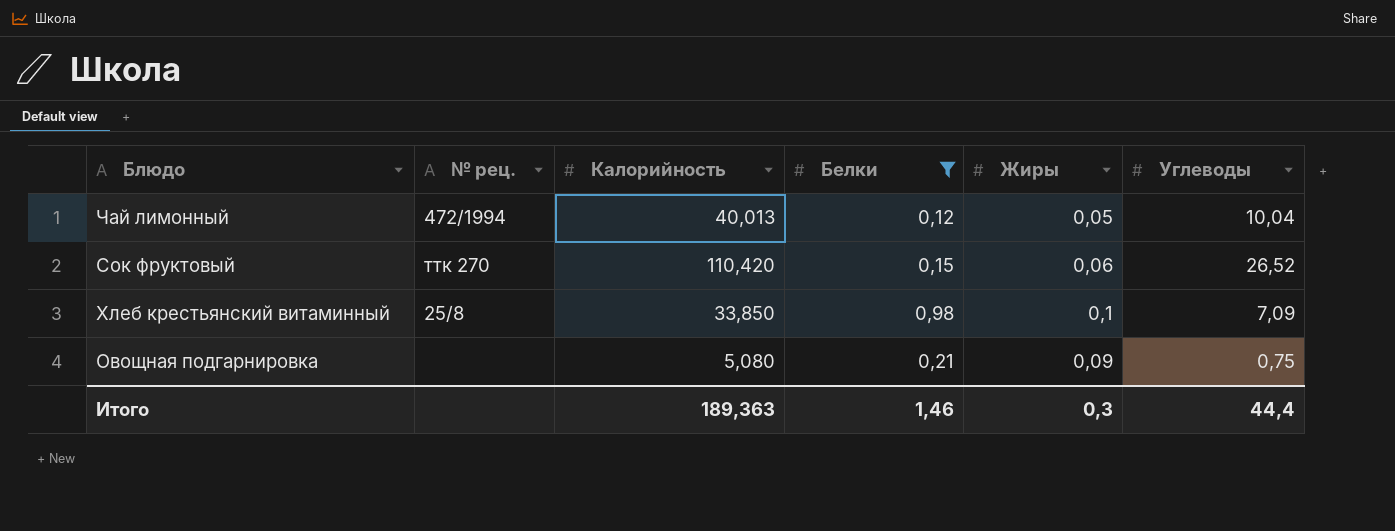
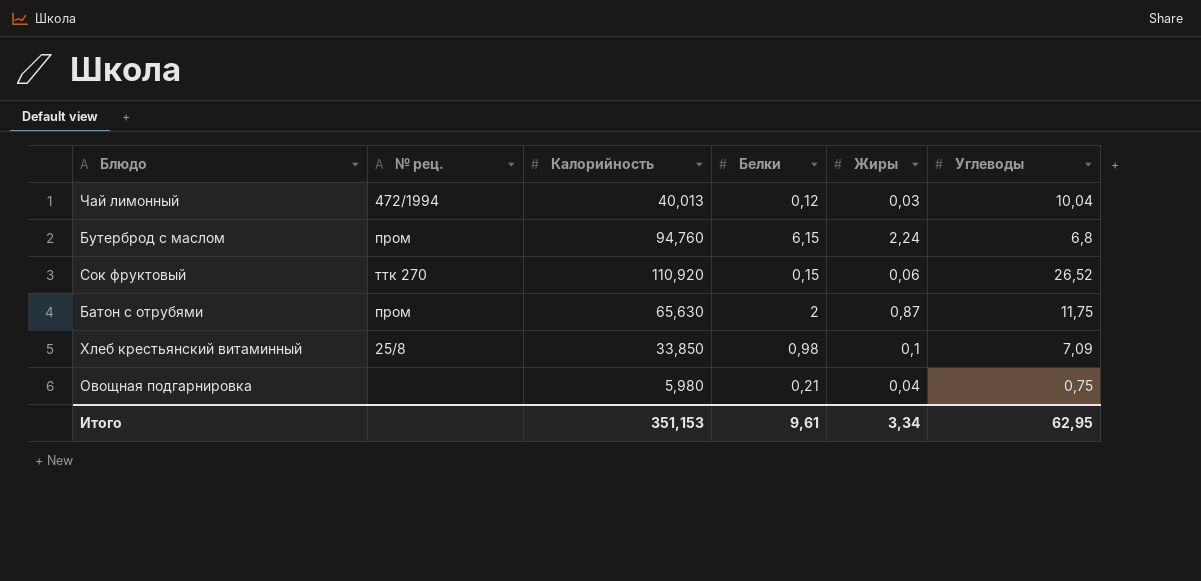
filter: Белки <= 0,98 -> none
Чай лимонный | Жиры: 0,05 -> 0,03
Сок фруктовый | Калорийность: 110,420 -> 110,920
Овощная подгарнировка | Калорийность: 5,080 -> 5,980
Овощная подгарнировка | Жиры: 0,09 -> 0,04
Итого | Калорийность: 189,363 -> 351,153
Итого | Белки: 1,46 -> 9,61
Итого | Жиры: 0,3 -> 3,34
Итого | Углеводы: 44,4 -> 62,95

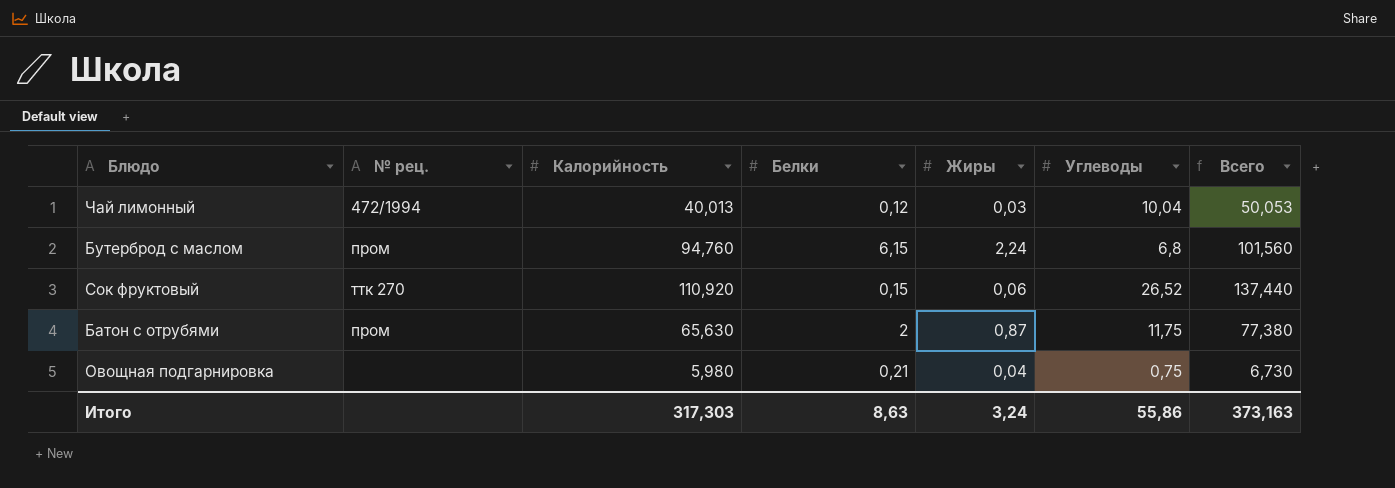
column Всего | formula: none -> [Калорийность] + [Углеводы]
row Хлеб крестьянский витаминный: 25/8 | 33,850 | 0,98 | 0,1 | 7,09 -> none
Итого | Калорийность: 351,153 -> 317,303
Итого | Белки: 9,61 -> 8,63
Итого | Жиры: 3,34 -> 3,24
Итого | Углеводы: 62,95 -> 55,86

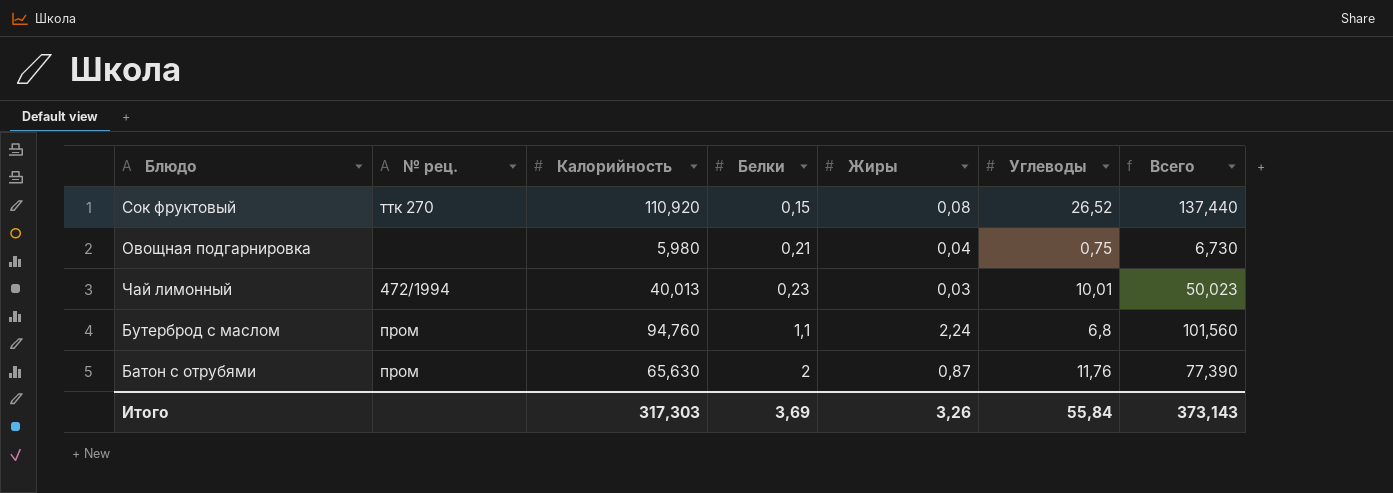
row order: none -> Белки ascending
Сок фруктовый | Жиры: 0,06 -> 0,08
Чай лимонный | Белки: 0,12 -> 0,23
Чай лимонный | Углеводы: 10,04 -> 10,01
Чай лимонный | Всего: 50,053 -> 50,023
Бутерброд с маслом | Белки: 6,15 -> 1,1
Батон с отрубями | Углеводы: 11,75 -> 11,76
Батон с отрубями | Всего: 77,380 -> 77,390
Итого | Белки: 8,63 -> 3,69
Итого | Жиры: 3,24 -> 3,26
Итого | Углеводы: 55,86 -> 55,84
Итого | Всего: 373,163 -> 373,143

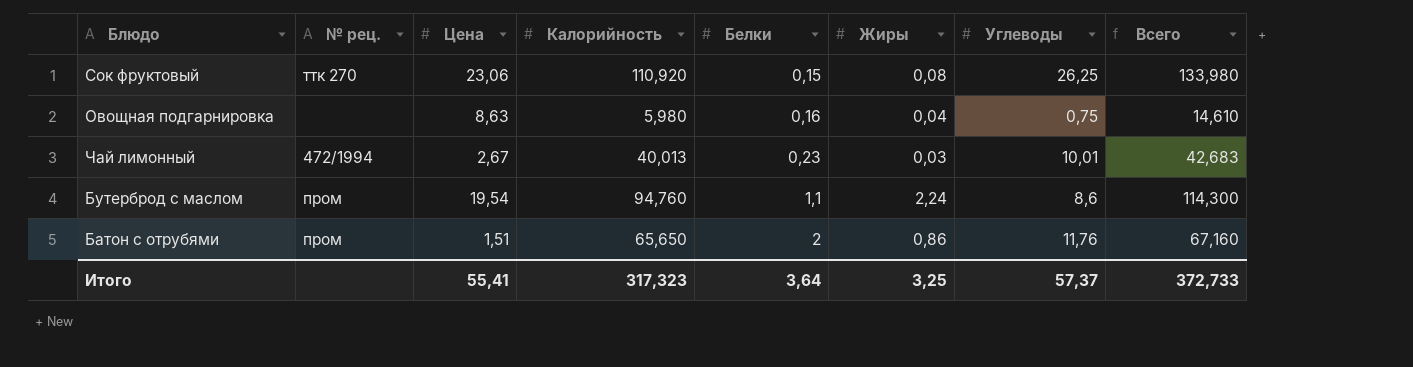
column Цена | position: none -> 3
column Всего | formula: [Калорийность] + [Углеводы] -> [Цена] + [Калорийность]
Сок фруктовый | Углеводы: 26,52 -> 26,25
Овощная подгарнировка | Белки: 0,21 -> 0,16
Бутерброд с маслом | Углеводы: 6,8 -> 8,6
Батон с отрубями | Калорийность: 65,630 -> 65,650
Батон с отрубями | Жиры: 0,87 -> 0,86
Итого | Калорийность: 317,303 -> 317,323
Итого | Белки: 3,69 -> 3,64
Итого | Жиры: 3,26 -> 3,25
Итого | Углеводы: 55,84 -> 57,37
Итого | Всего: 373,143 -> 372,733

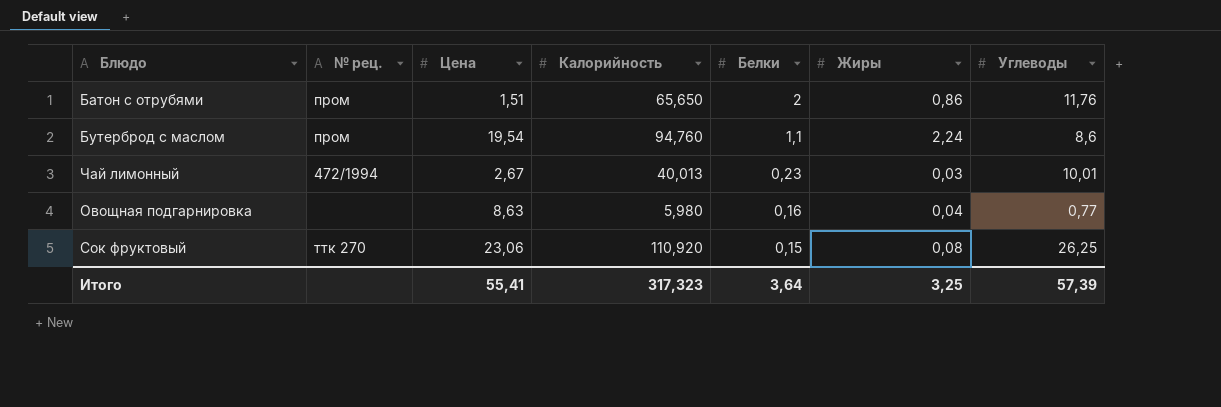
row order: Белки ascending -> Белки descending
column Всего | formula: [Цена] + [Калорийность] -> none
Овощная подгарнировка | Углеводы: 0,75 -> 0,77
Итого | Углеводы: 57,37 -> 57,39

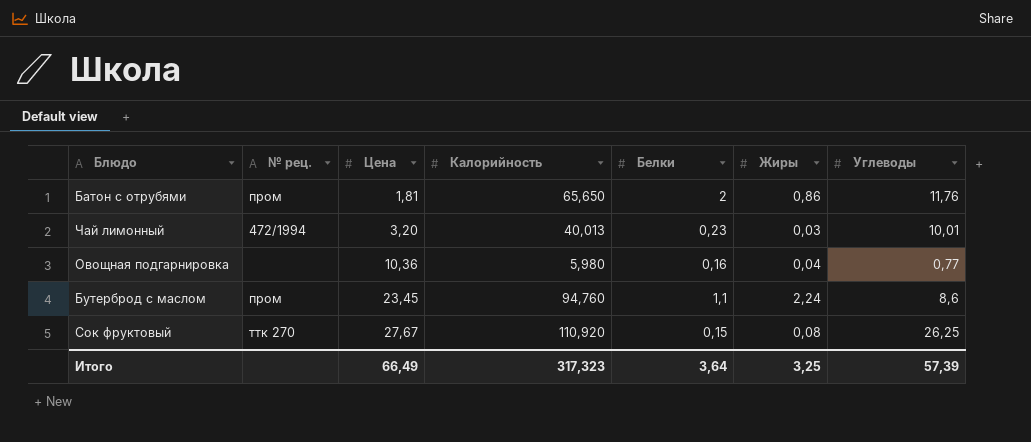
row order: Белки descending -> Цена ascending
Батон с отрубями | Цена: 1,51 -> 1,81
Чай лимонный | Цена: 2,67 -> 3,20
Овощная подгарнировка | Цена: 8,63 -> 10,36
Бутерброд с маслом | Цена: 19,54 -> 23,45
Сок фруктовый | Цена: 23,06 -> 27,67
Итого | Цена: 55,41 -> 66,49

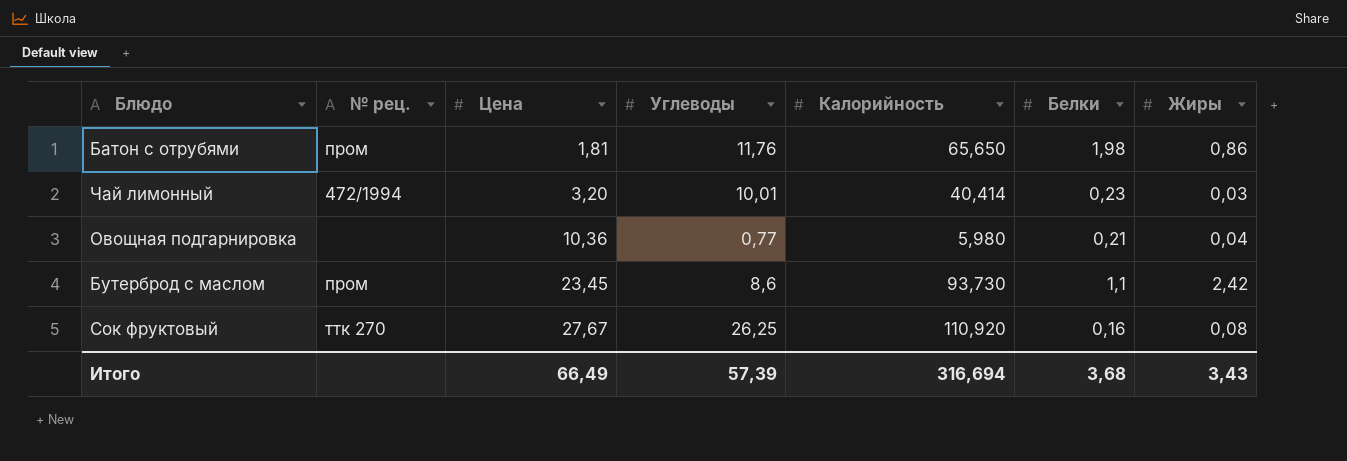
column Углеводы | position: 7 -> 4
Батон с отрубями | Белки: 2 -> 1,98
Чай лимонный | Калорийность: 40,013 -> 40,414
Овощная подгарнировка | Белки: 0,16 -> 0,21
Бутерброд с маслом | Калорийность: 94,760 -> 93,730
Бутерброд с маслом | Жиры: 2,24 -> 2,42
Сок фруктовый | Белки: 0,15 -> 0,16
Итого | Калорийность: 317,323 -> 316,694
Итого | Белки: 3,64 -> 3,68
Итого | Жиры: 3,25 -> 3,43

